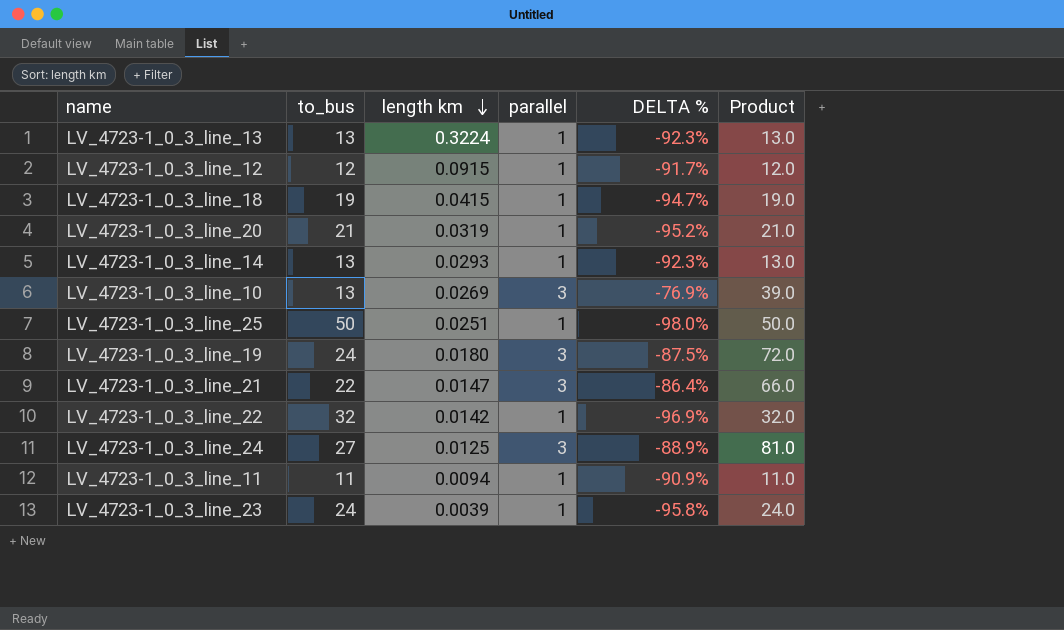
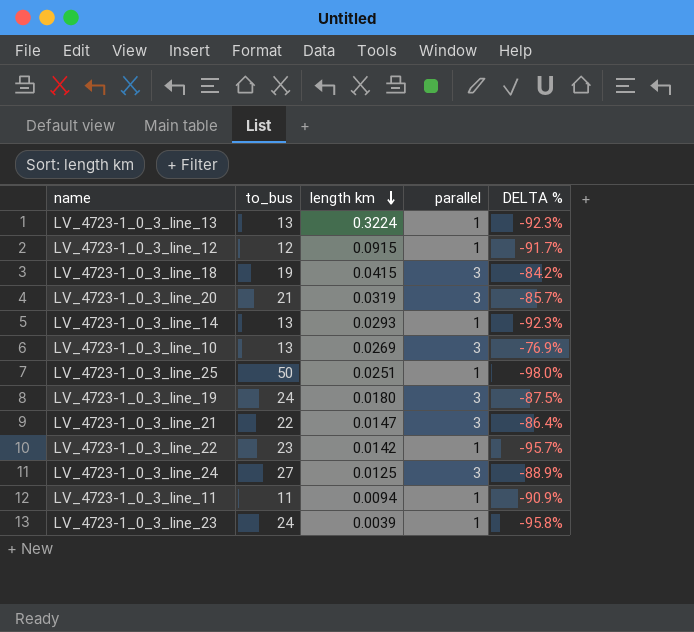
column Product | formula: [to_bus] * [parallel] -> none
LV_4723-1_0_3_line_18 | parallel: 1 -> 3
LV_4723-1_0_3_line_18 | DELTA %: -94.7% -> -84.2%
LV_4723-1_0_3_line_20 | parallel: 1 -> 3
LV_4723-1_0_3_line_20 | DELTA %: -95.2% -> -85.7%
LV_4723-1_0_3_line_22 | to_bus: 32 -> 23
LV_4723-1_0_3_line_22 | DELTA %: -96.9% -> -95.7%

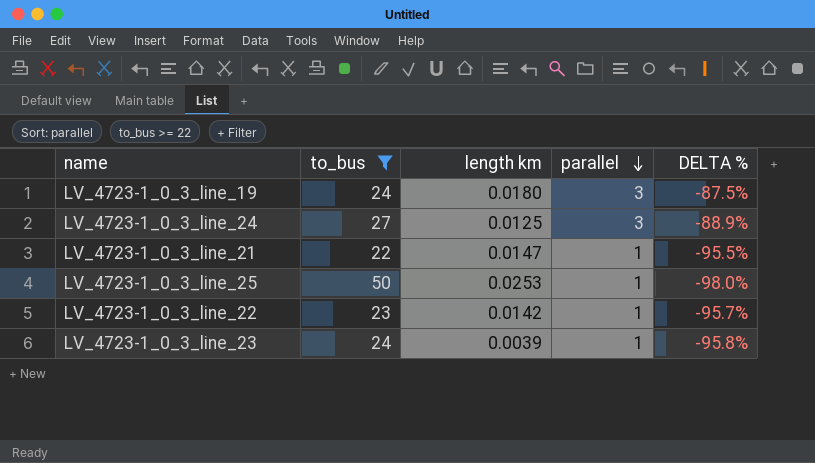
filter: none -> to_bus >= 22
row order: length km descending -> parallel descending
LV_4723-1_0_3_line_21 | parallel: 3 -> 1
LV_4723-1_0_3_line_21 | DELTA %: -86.4% -> -95.5%
LV_4723-1_0_3_line_25 | length km: 0.0251 -> 0.0253

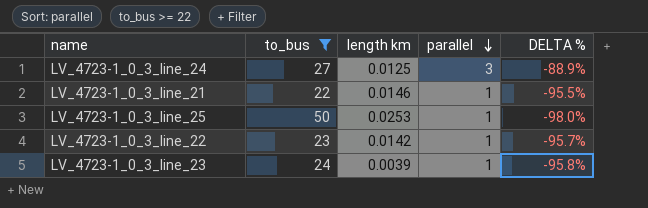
row LV_4723-1_0_3_line_19: 24 | 0.0180 | 3 | -87.5% -> none
LV_4723-1_0_3_line_21 | length km: 0.0147 -> 0.0146

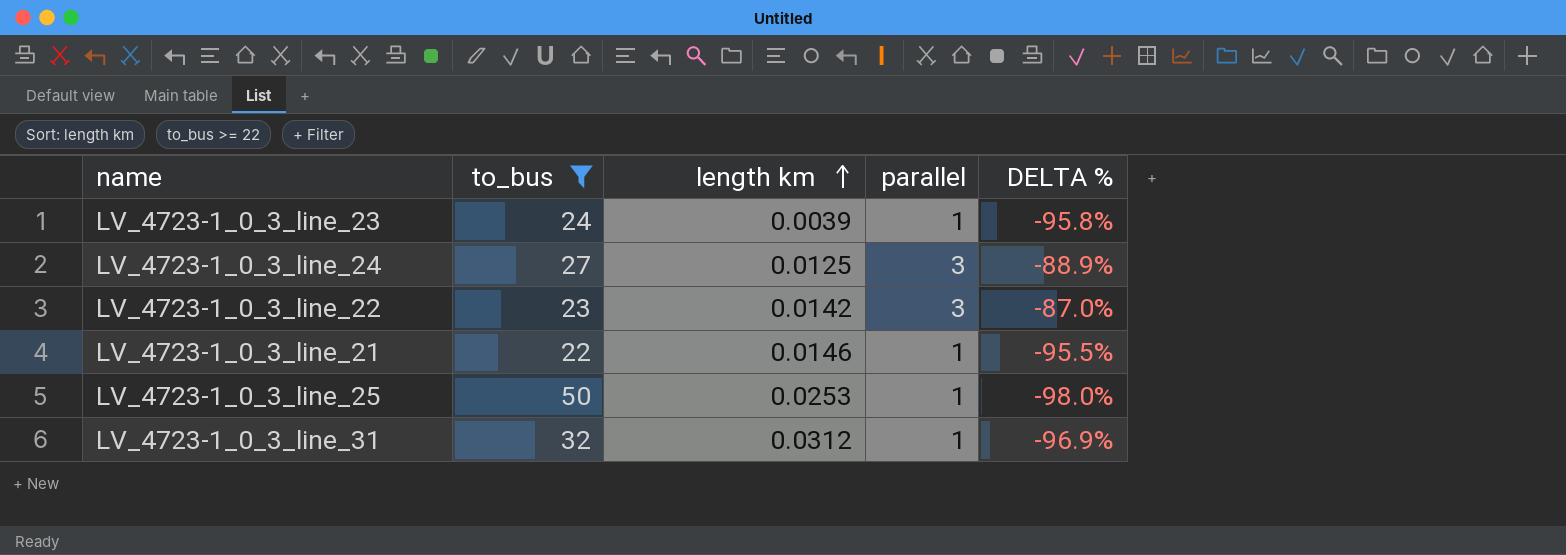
row order: parallel descending -> length km ascending
LV_4723-1_0_3_line_22 | parallel: 1 -> 3
LV_4723-1_0_3_line_22 | DELTA %: -95.7% -> -87.0%
row LV_4723-1_0_3_line_31: none -> 32 | 0.0312 | 1 | -96.9%

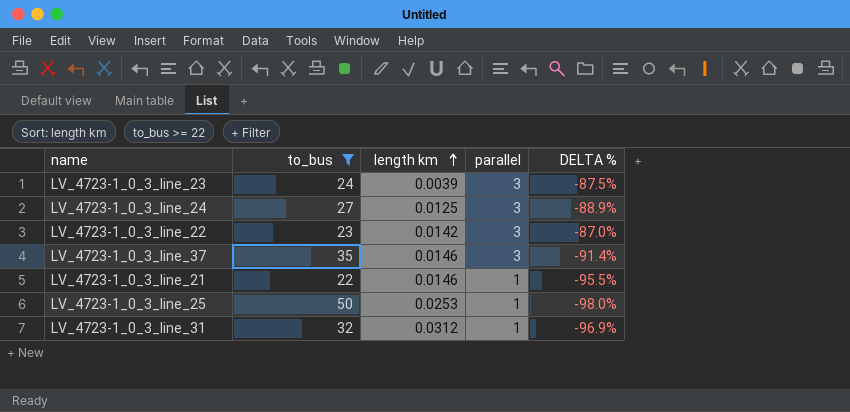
LV_4723-1_0_3_line_23 | parallel: 1 -> 3
LV_4723-1_0_3_line_23 | DELTA %: -95.8% -> -87.5%
row LV_4723-1_0_3_line_37: none -> 35 | 0.0146 | 3 | -91.4%

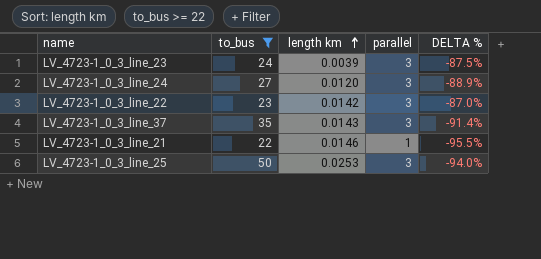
row LV_4723-1_0_3_line_31: 32 | 0.0312 | 1 | -96.9% -> none
LV_4723-1_0_3_line_24 | length km: 0.0125 -> 0.0120
LV_4723-1_0_3_line_37 | length km: 0.0146 -> 0.0143
LV_4723-1_0_3_line_25 | parallel: 1 -> 3
LV_4723-1_0_3_line_25 | DELTA %: -98.0% -> -94.0%

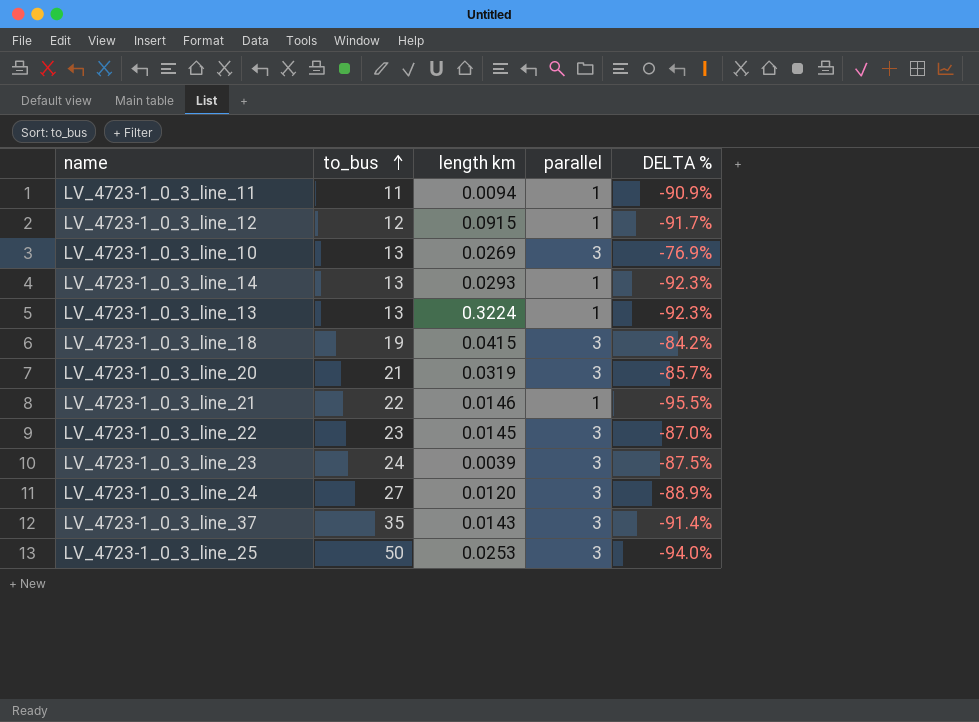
filter: to_bus >= 22 -> none
row order: length km ascending -> to_bus ascending
LV_4723-1_0_3_line_22 | length km: 0.0142 -> 0.0145

